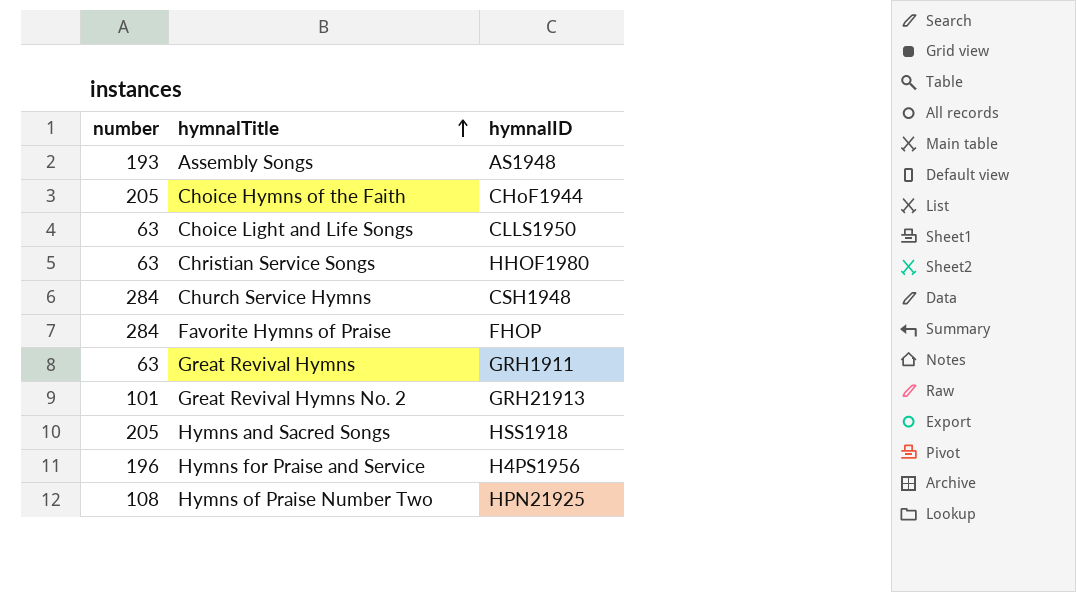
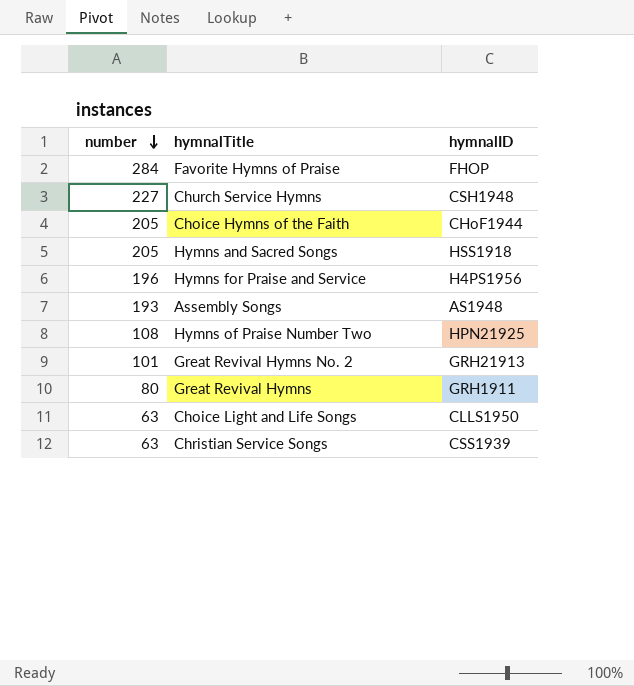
row order: hymnalTitle ascending -> number descending
Church Service Hymns | number: 284 -> 227
Great Revival Hymns | number: 63 -> 80
Christian Service Songs | hymnalID: HHOF1980 -> CSS1939

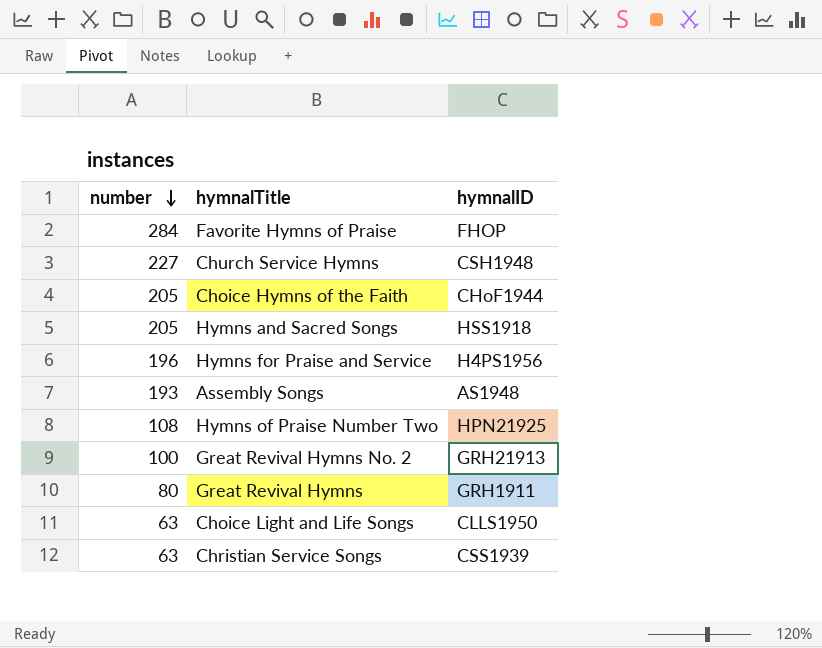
Great Revival Hymns No. 2 | number: 101 -> 100

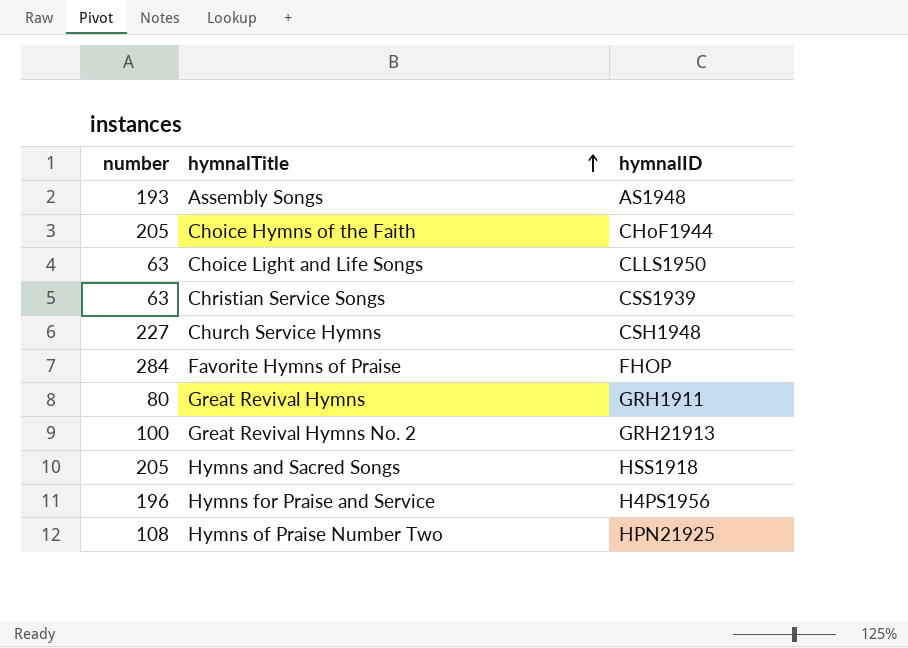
row order: number descending -> hymnalTitle ascending

